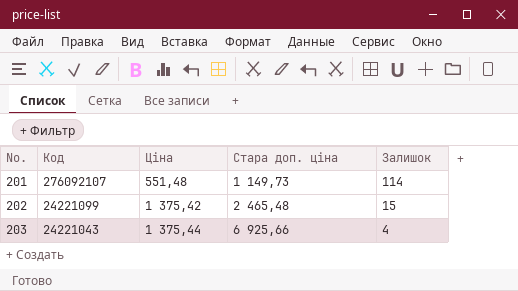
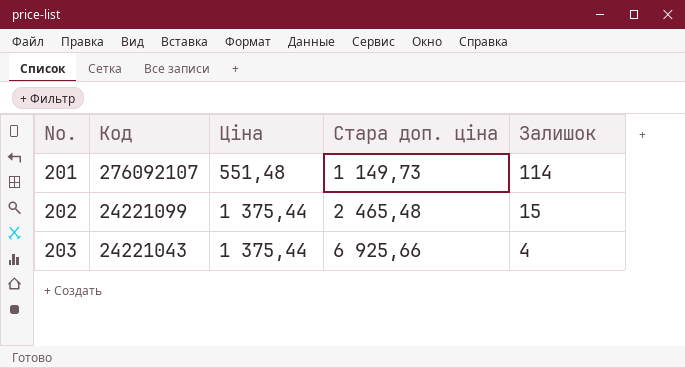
202 | Ціна: 1 375,42 -> 1 375,44

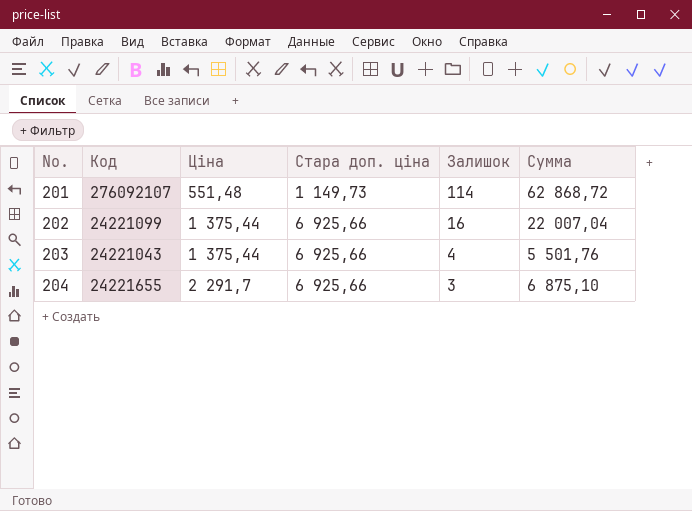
column Сумма | formula: none -> [Ціна] * [Залишок]
202 | Стара доп. ціна: 2 465,48 -> 6 925,66
202 | Залишок: 15 -> 16
row 204: none -> 24221655 | 2 291,7 | 6 925,66 | 3 | 6 875,10

